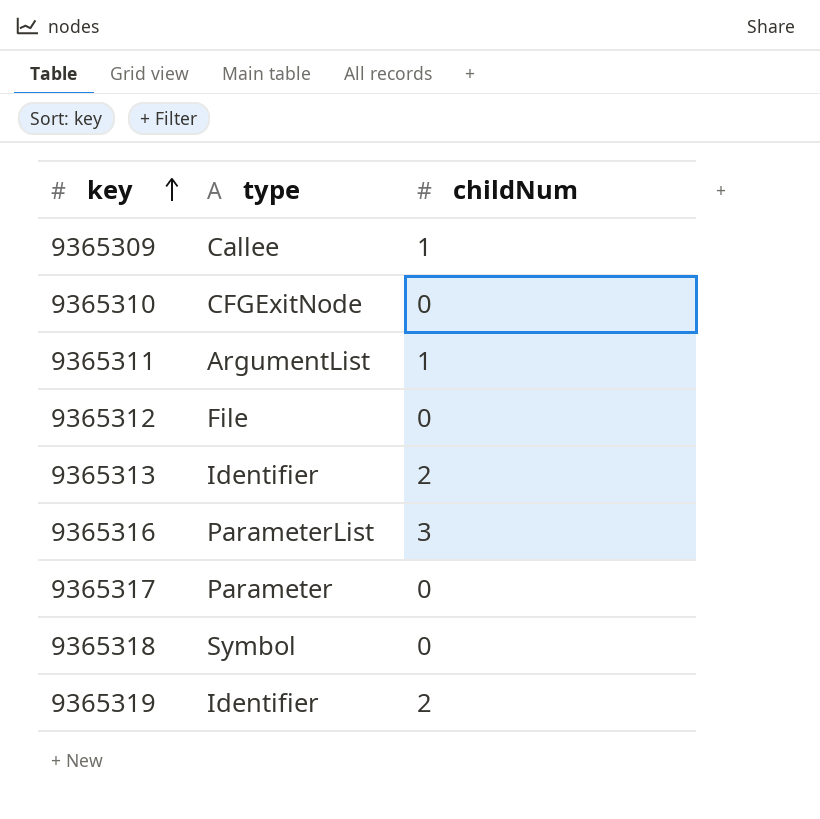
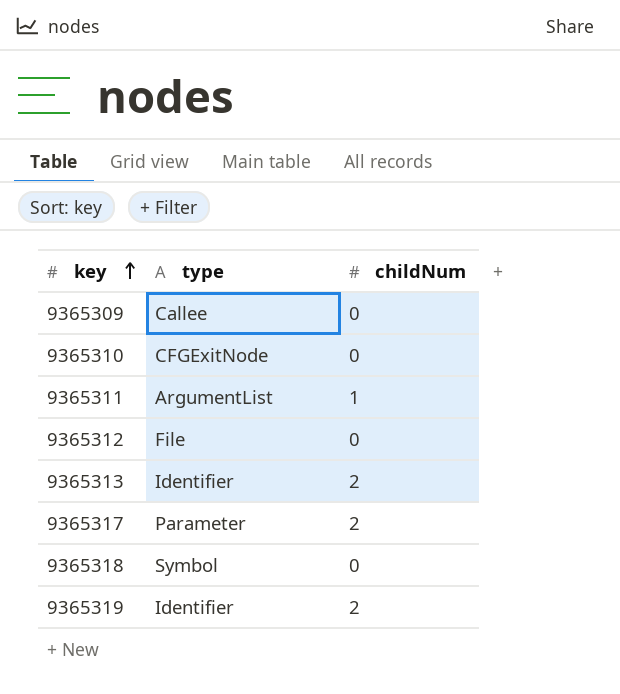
row 9365316: ParameterList | 3 -> none
9365309 | childNum: 1 -> 0
9365317 | childNum: 0 -> 2

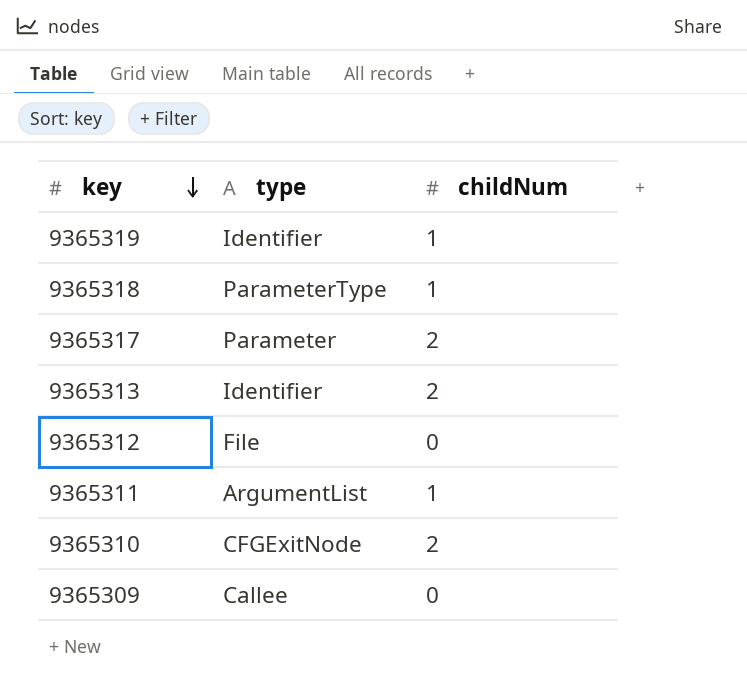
row order: key ascending -> key descending
9365319 | childNum: 2 -> 1
9365318 | type: Symbol -> ParameterType
9365318 | childNum: 0 -> 1
9365310 | childNum: 0 -> 2

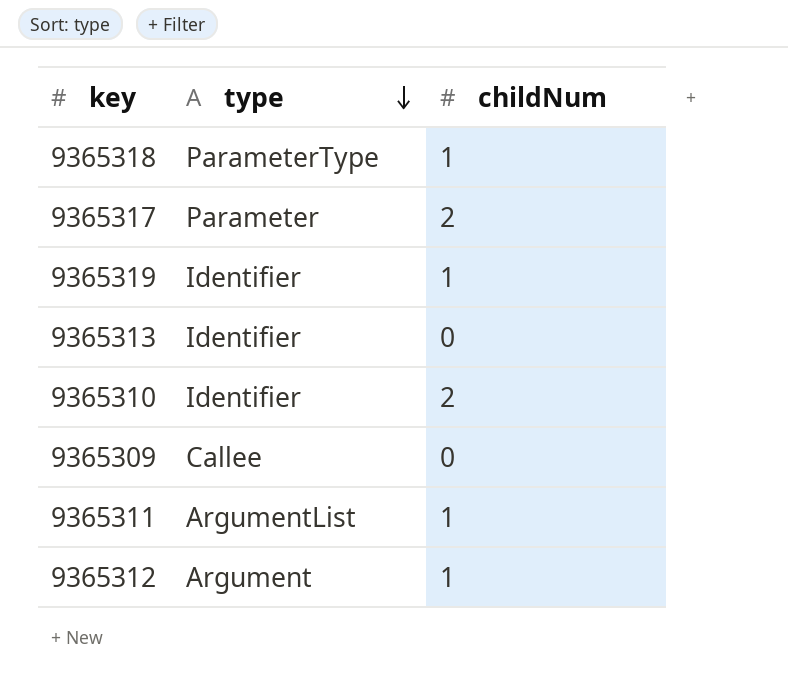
row order: key descending -> type descending
9365313 | childNum: 2 -> 0
9365310 | type: CFGExitNode -> Identifier
9365312 | type: File -> Argument
9365312 | childNum: 0 -> 1

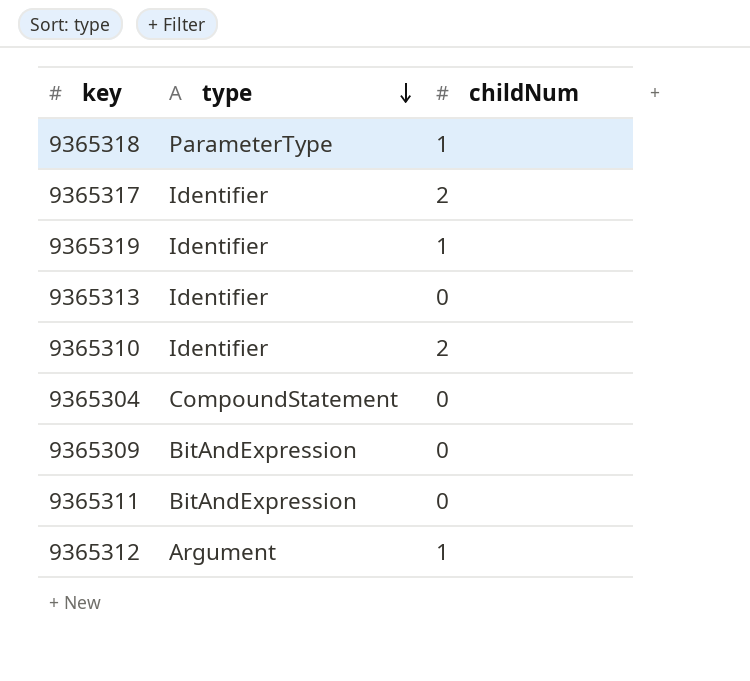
9365317 | type: Parameter -> Identifier
row 9365304: none -> CompoundStatement | 0
9365309 | type: Callee -> BitAndExpression
9365311 | type: ArgumentList -> BitAndExpression
9365311 | childNum: 1 -> 0

